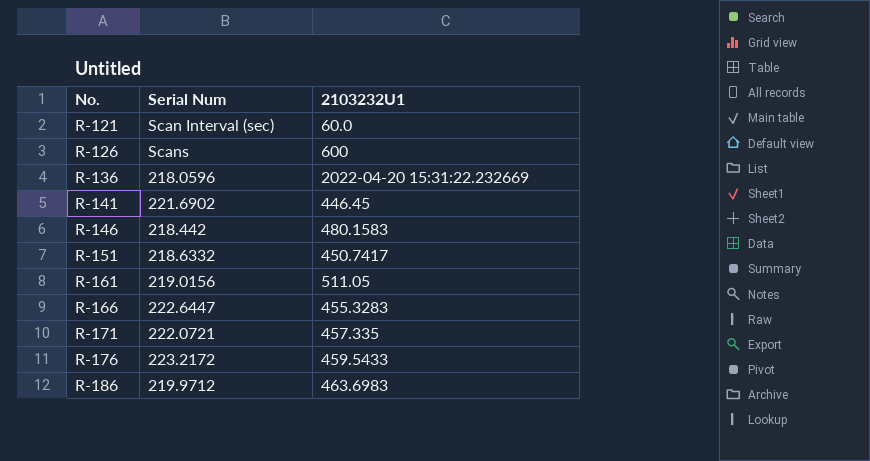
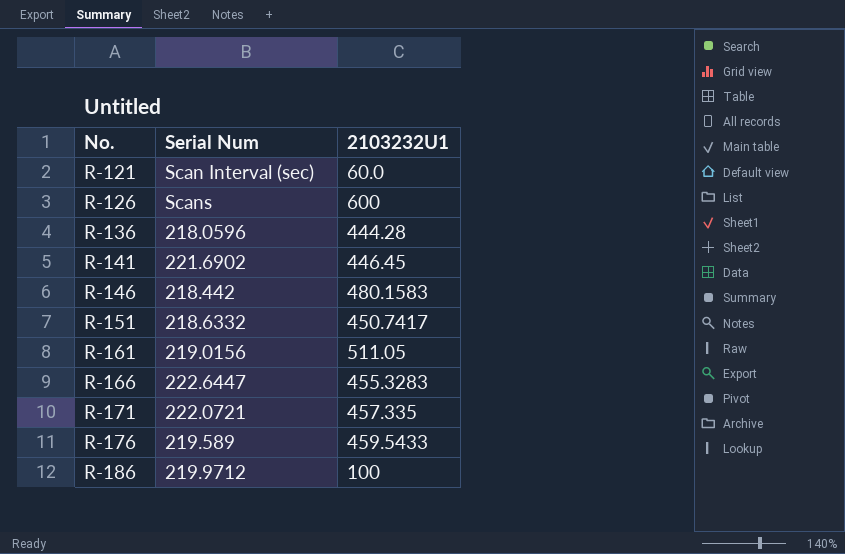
R-136 | 2103232U1: 2022-04-20 15:31:22.232669 -> 444.28
R-176 | Serial Num: 223.2172 -> 219.589
R-186 | 2103232U1: 463.6983 -> 100

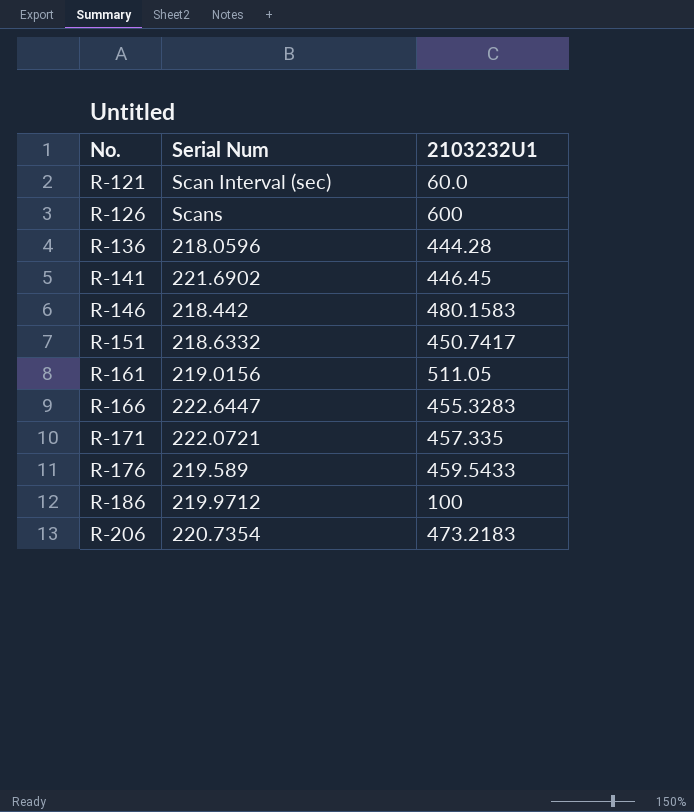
row R-206: none -> 220.7354 | 473.2183

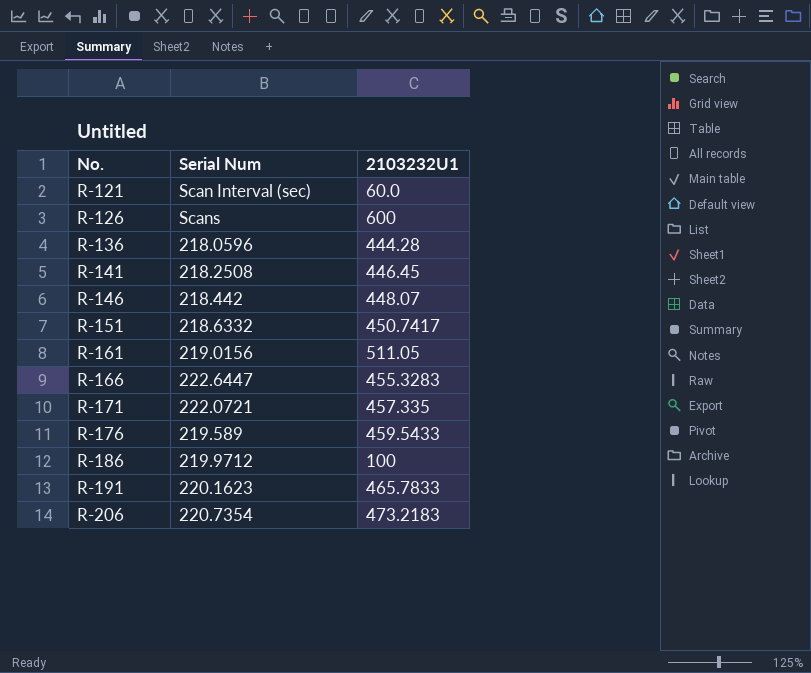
R-141 | Serial Num: 221.6902 -> 218.2508
R-146 | 2103232U1: 480.1583 -> 448.07
row R-191: none -> 220.1623 | 465.7833

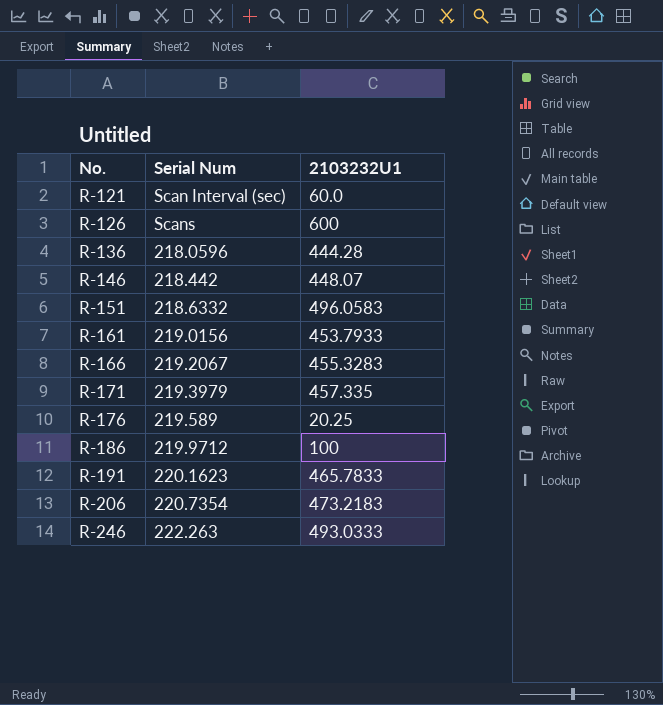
row R-141: 218.2508 | 446.45 -> none
R-151 | 2103232U1: 450.7417 -> 496.0583
R-161 | 2103232U1: 511.05 -> 453.7933
R-166 | Serial Num: 222.6447 -> 219.2067
R-171 | Serial Num: 222.0721 -> 219.3979
R-176 | 2103232U1: 459.5433 -> 20.25
row R-246: none -> 222.263 | 493.0333

